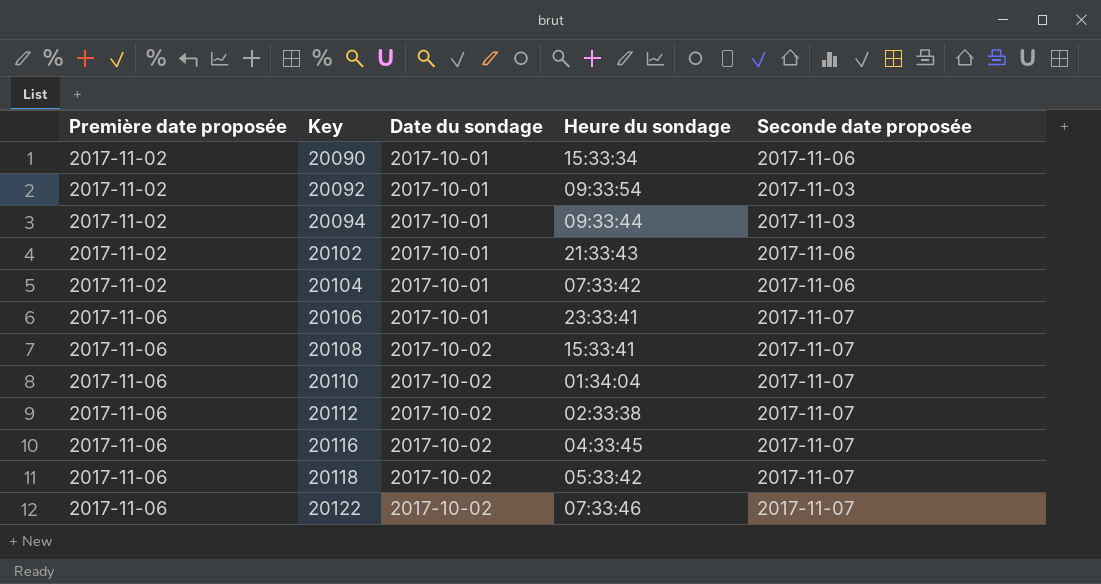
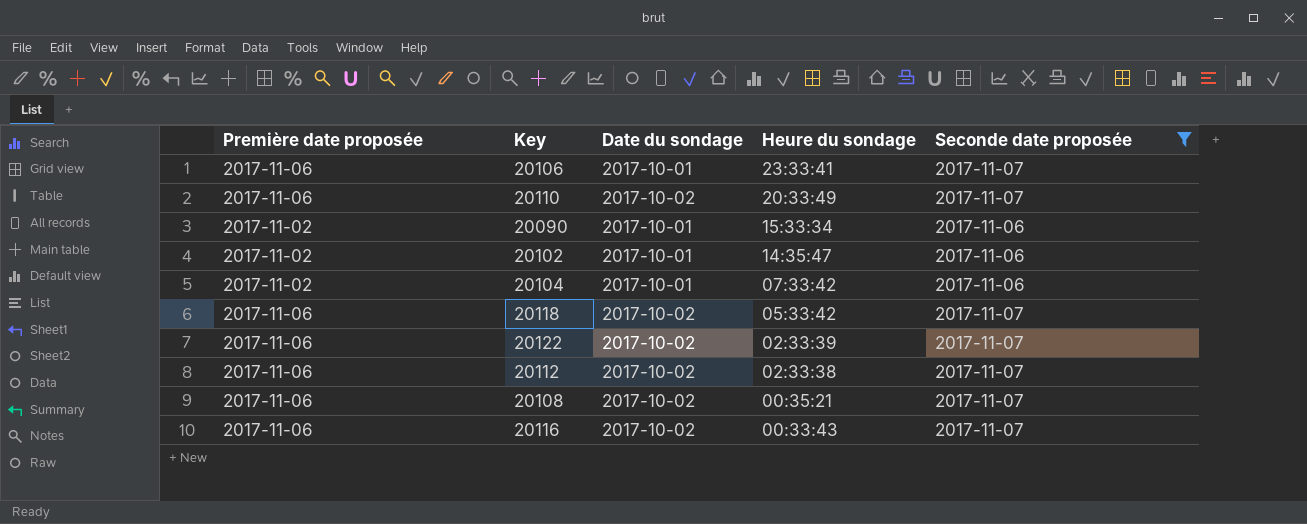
filter: none -> Seconde date proposée != 2017-11-03
row order: Première date proposée ascending -> Heure du sondage descending
20110 | Heure du sondage: 01:34:04 -> 20:33:49
20102 | Heure du sondage: 21:33:43 -> 14:35:47
20122 | Heure du sondage: 07:33:46 -> 02:33:39
20108 | Heure du sondage: 15:33:41 -> 00:35:21
20116 | Heure du sondage: 04:33:45 -> 00:33:43

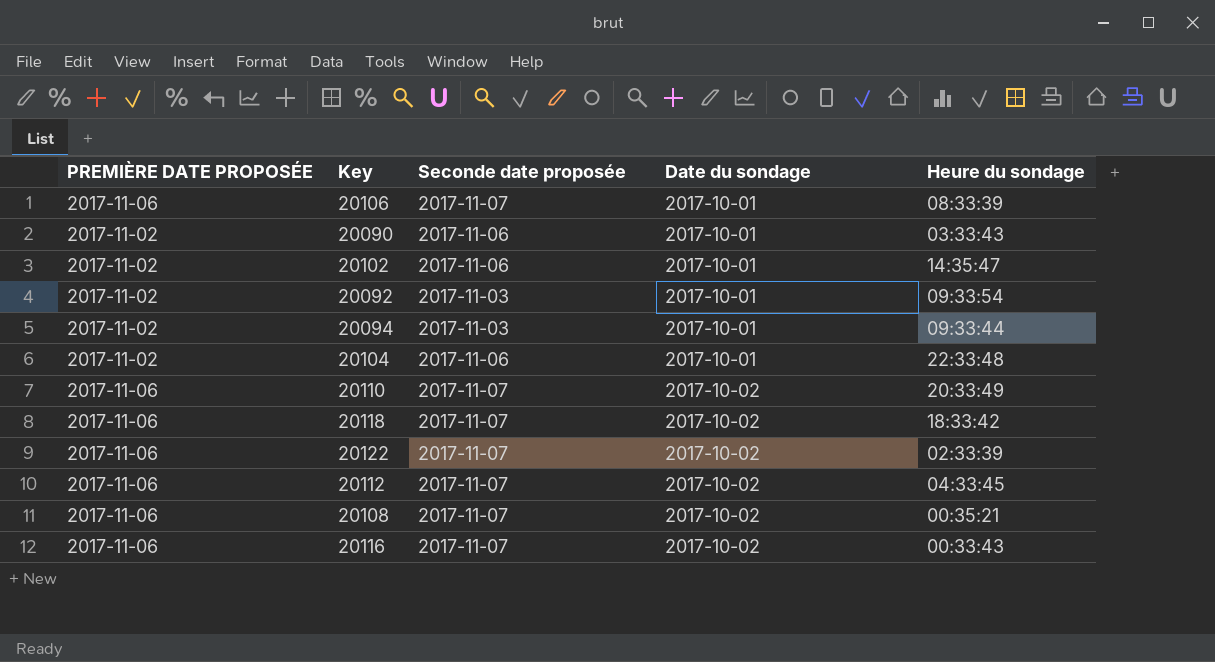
filter: Seconde date proposée != 2017-11-03 -> none
row order: Heure du sondage descending -> Date du sondage ascending
column name: Première date proposée -> PREMIÈRE DATE PROPOSÉE
column Seconde date proposée | position: 5 -> 3
20106 | Heure du sondage: 23:33:41 -> 08:33:39
20090 | Heure du sondage: 15:33:34 -> 03:33:43
20104 | Heure du sondage: 07:33:42 -> 22:33:48
20118 | Heure du sondage: 05:33:42 -> 18:33:42
20112 | Heure du sondage: 02:33:38 -> 04:33:45

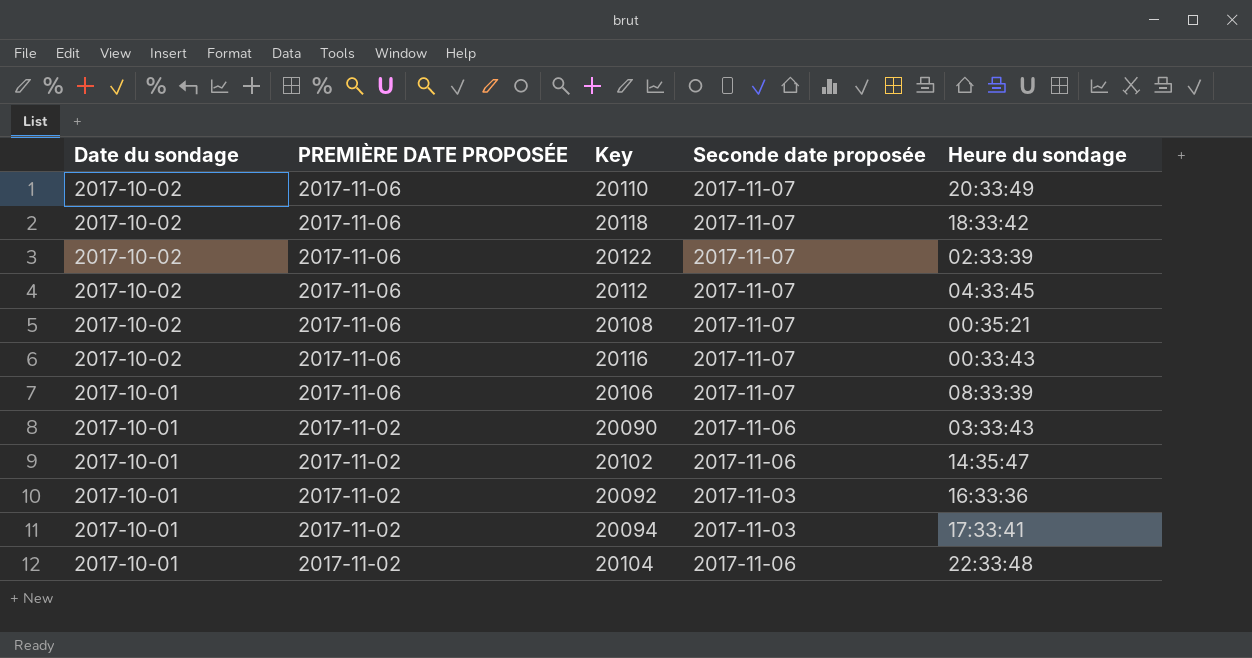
row order: Date du sondage ascending -> Date du sondage descending
column Date du sondage | position: 4 -> 1
20092 | Heure du sondage: 09:33:54 -> 16:33:36
20094 | Heure du sondage: 09:33:44 -> 17:33:41

